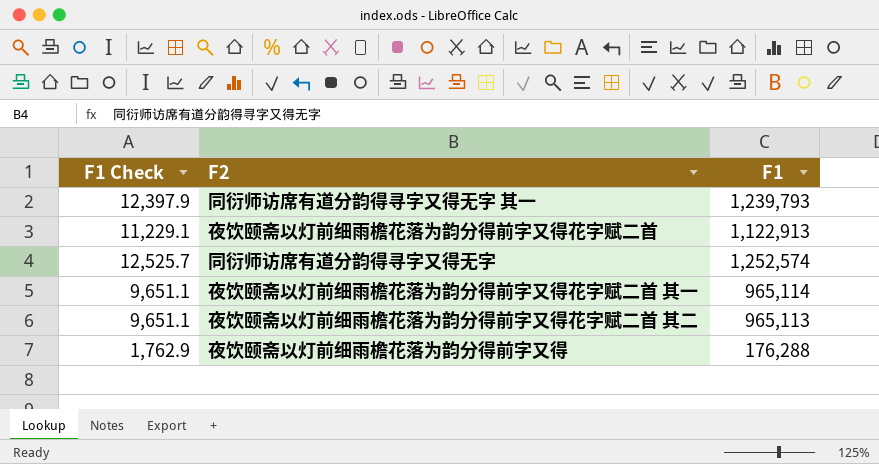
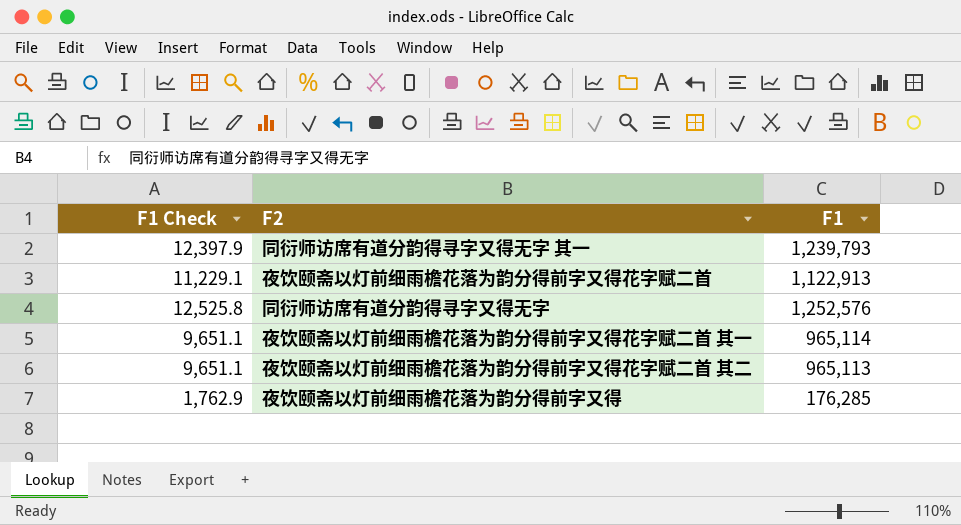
同衍师访席有道分韵得寻字又得无字 | F1 Check: 12,525.7 -> 12,525.8
同衍师访席有道分韵得寻字又得无字 | F1: 1,252,574 -> 1,252,576
夜饮颐斋以灯前细雨檐花落为韵分得前字又得 | F1: 176,288 -> 176,285

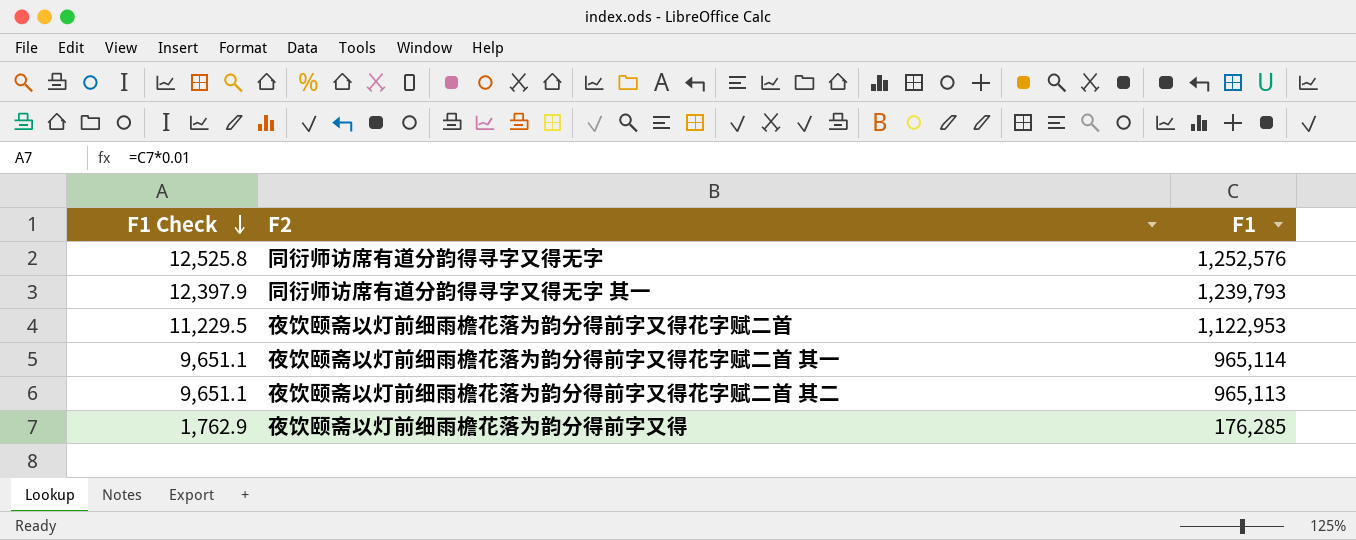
row order: none -> F1 Check descending
夜饮颐斋以灯前细雨檐花落为韵分得前字又得花字赋二首 | F1 Check: 11,229.1 -> 11,229.5
夜饮颐斋以灯前细雨檐花落为韵分得前字又得花字赋二首 | F1: 1,122,913 -> 1,122,953

